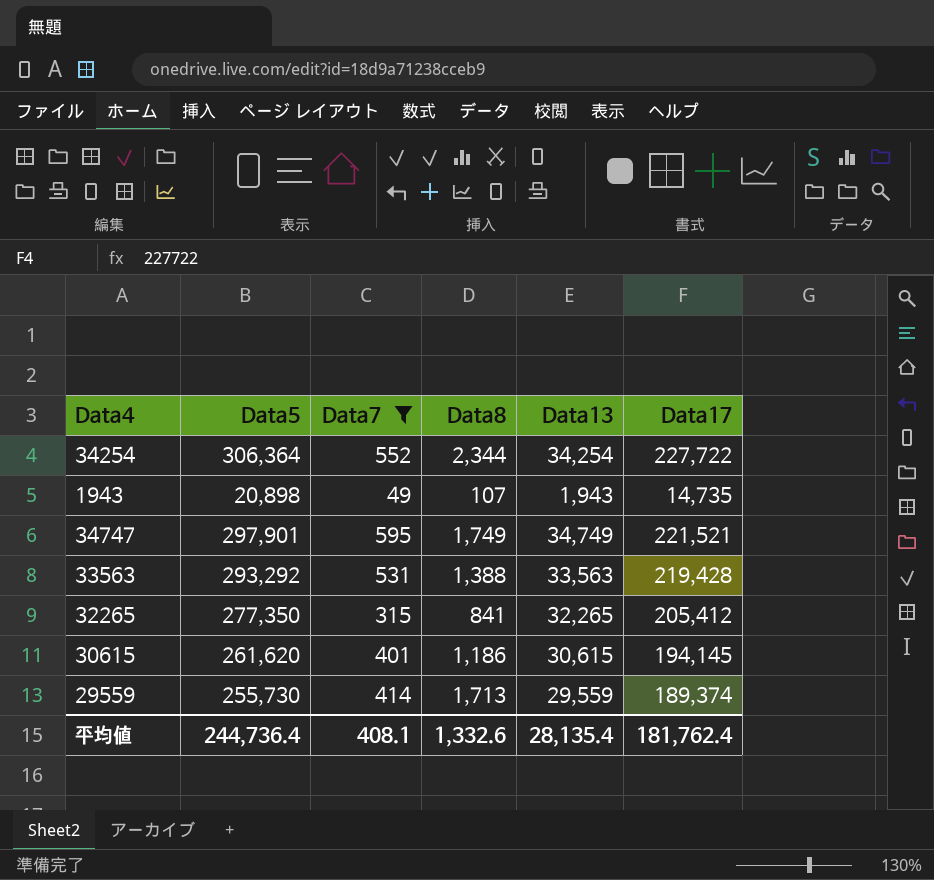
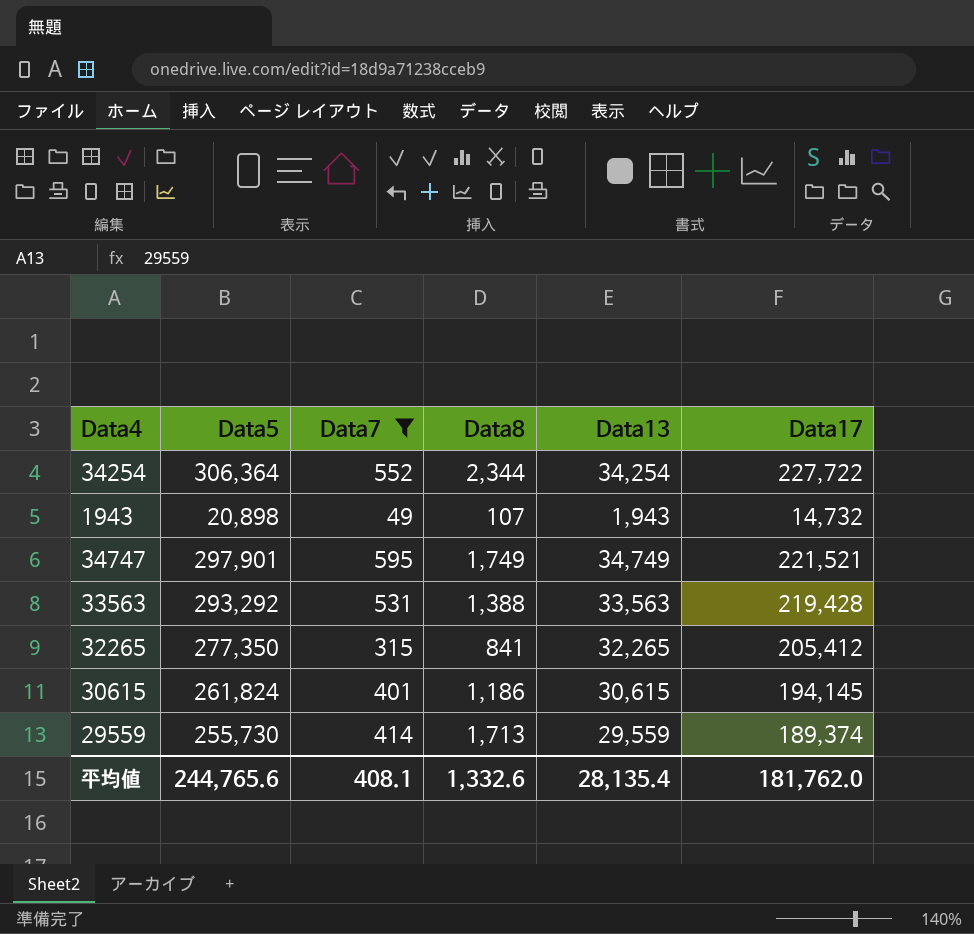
1943 | Data17: 14,735 -> 14,732
30615 | Data5: 261,620 -> 261,824
平均値 | Data5: 244,736.4 -> 244,765.6
平均値 | Data17: 181,762.4 -> 181,762.0

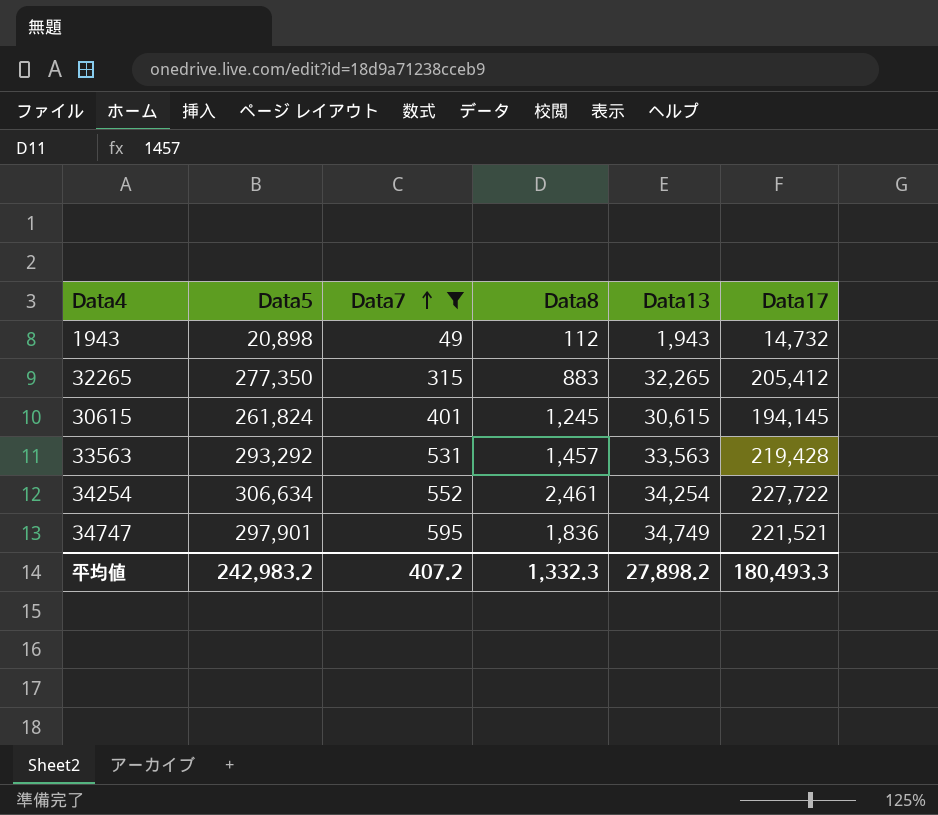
row order: none -> Data7 ascending
row 29559: 255,730 | 414 | 1,713 | 29,559 | 189,374 -> none
1943 | Data8: 107 -> 112
32265 | Data8: 841 -> 883
30615 | Data8: 1,186 -> 1,245
33563 | Data8: 1,388 -> 1,457
34254 | Data5: 306,364 -> 306,634
34254 | Data8: 2,344 -> 2,461
34747 | Data8: 1,749 -> 1,836
平均値 | Data5: 244,765.6 -> 242,983.2
平均値 | Data7: 408.1 -> 407.2
平均値 | Data8: 1,332.6 -> 1,332.3
平均値 | Data13: 28,135.4 -> 27,898.2
平均値 | Data17: 181,762.0 -> 180,493.3

